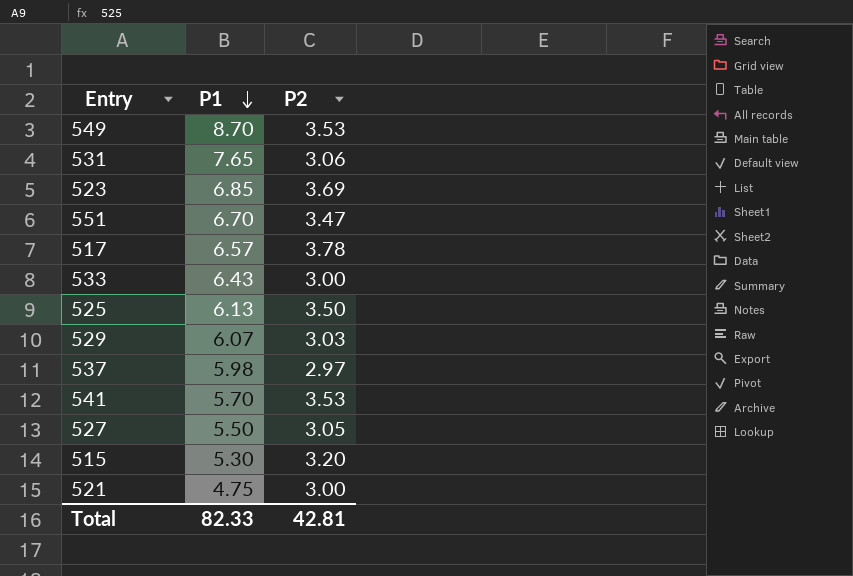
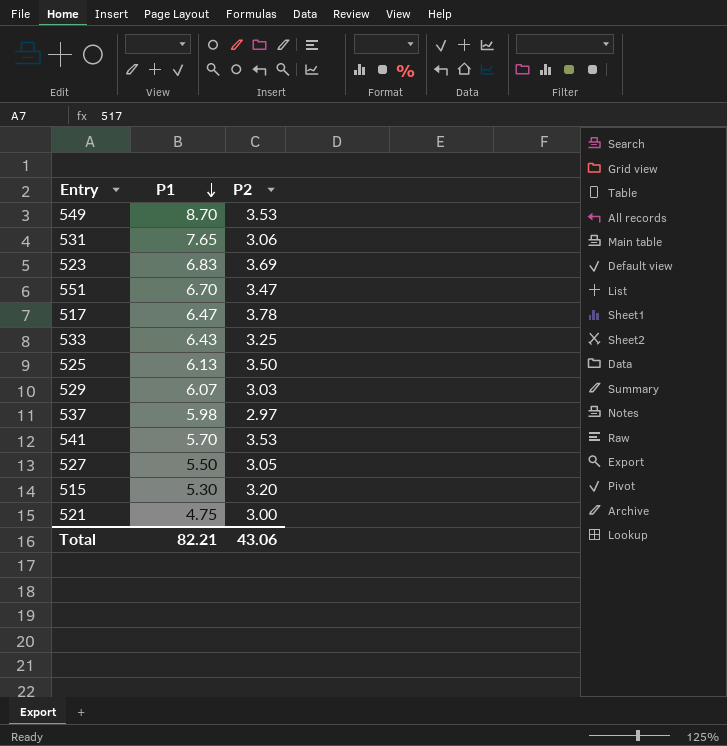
523 | P1: 6.85 -> 6.83
517 | P1: 6.57 -> 6.47
533 | P2: 3.00 -> 3.25
Total | P1: 82.33 -> 82.21
Total | P2: 42.81 -> 43.06

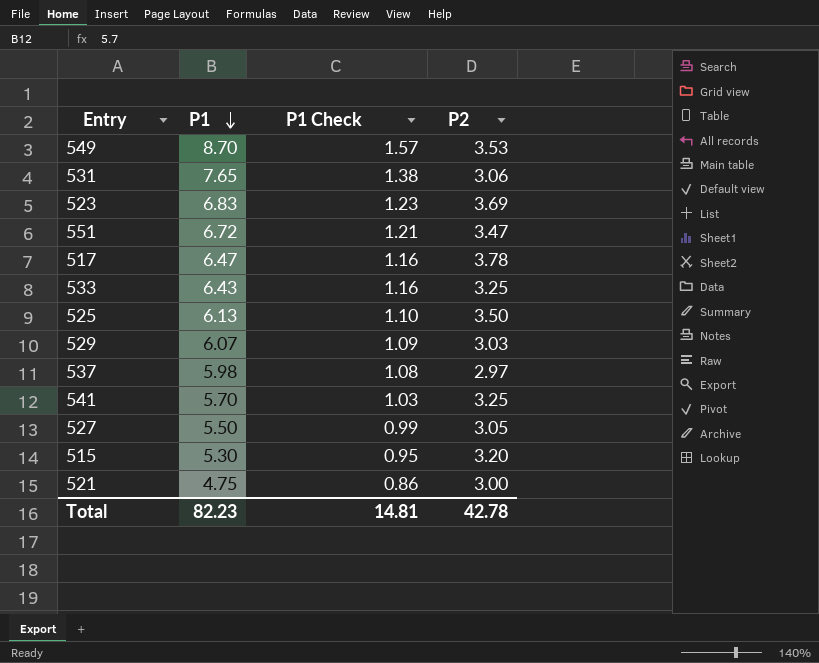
column P1 Check | formula: none -> [P1] * 0.18
551 | P1: 6.70 -> 6.72
541 | P2: 3.53 -> 3.25
Total | P1: 82.21 -> 82.23
Total | P2: 43.06 -> 42.78

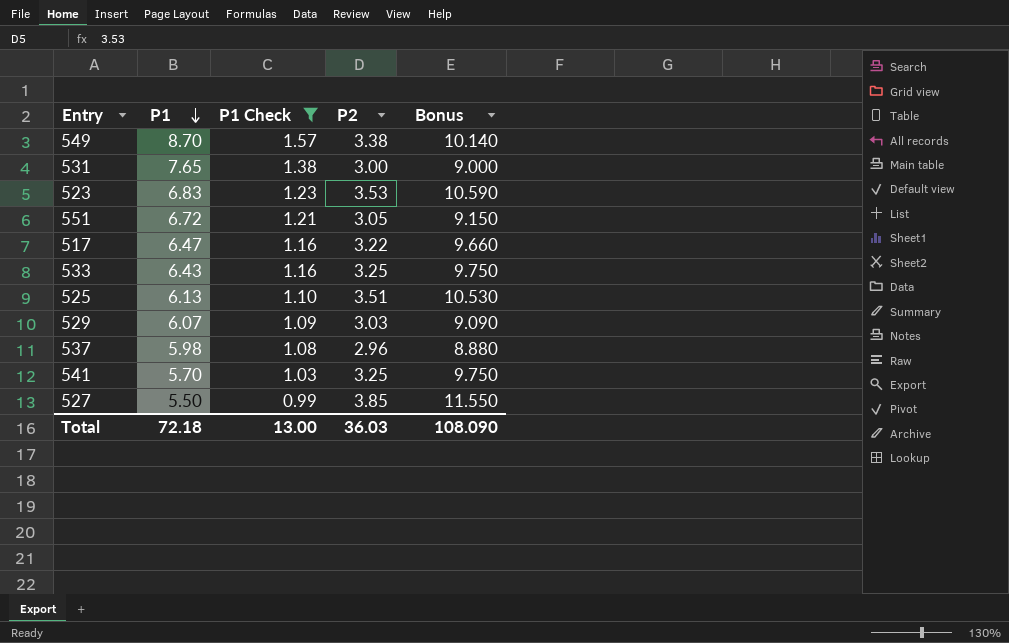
filter: none -> P1 Check >= 0.99
column Bonus | formula: none -> [P2] * 3
549 | P2: 3.53 -> 3.38
531 | P2: 3.06 -> 3.00
523 | P2: 3.69 -> 3.53
551 | P2: 3.47 -> 3.05
517 | P2: 3.78 -> 3.22
525 | P2: 3.50 -> 3.51
537 | P2: 2.97 -> 2.96
527 | P2: 3.05 -> 3.85
Total | P1: 82.23 -> 72.18
Total | P1 Check: 14.81 -> 13.00
Total | P2: 42.78 -> 36.03

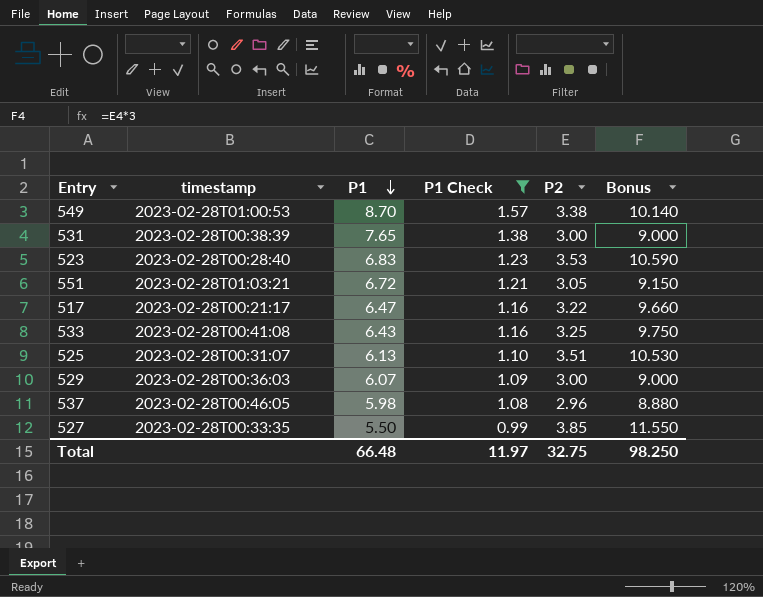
column timestamp | position: none -> 2
row 541: 5.70 | 1.03 | 3.25 | 9.750 -> none
529 | P2: 3.03 -> 3.00
529 | Bonus: 9.090 -> 9.000
Total | P1: 72.18 -> 66.48
Total | P1 Check: 13.00 -> 11.97
Total | P2: 36.03 -> 32.75
Total | Bonus: 108.090 -> 98.250

